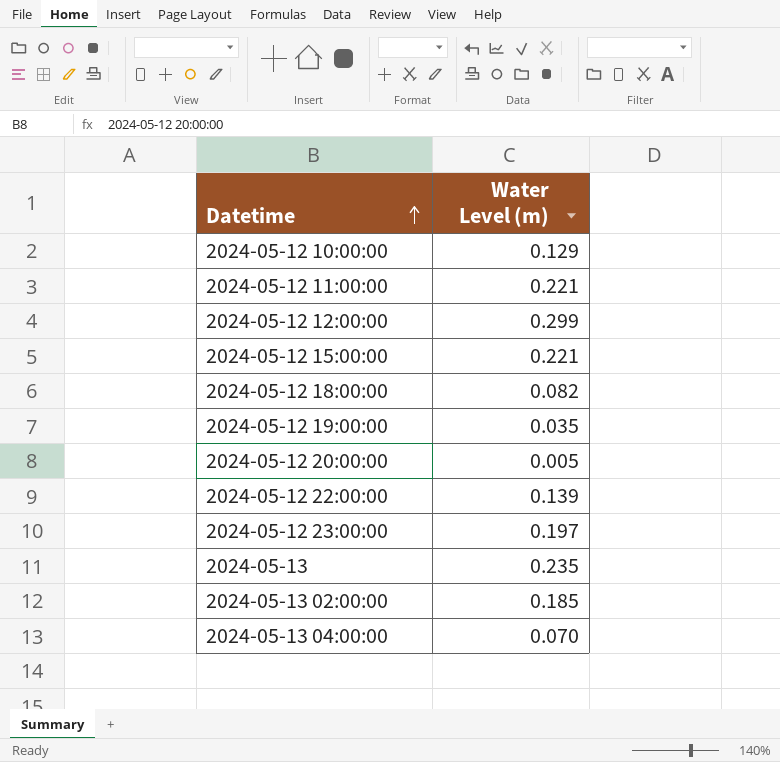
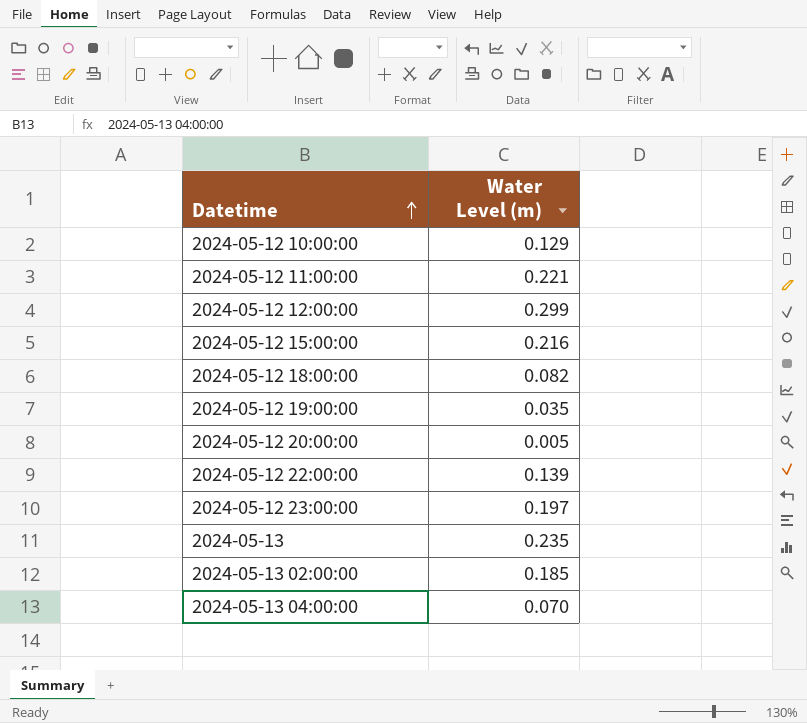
2024-05-12 15:00:00 | Water Level (m): 0.221 -> 0.216

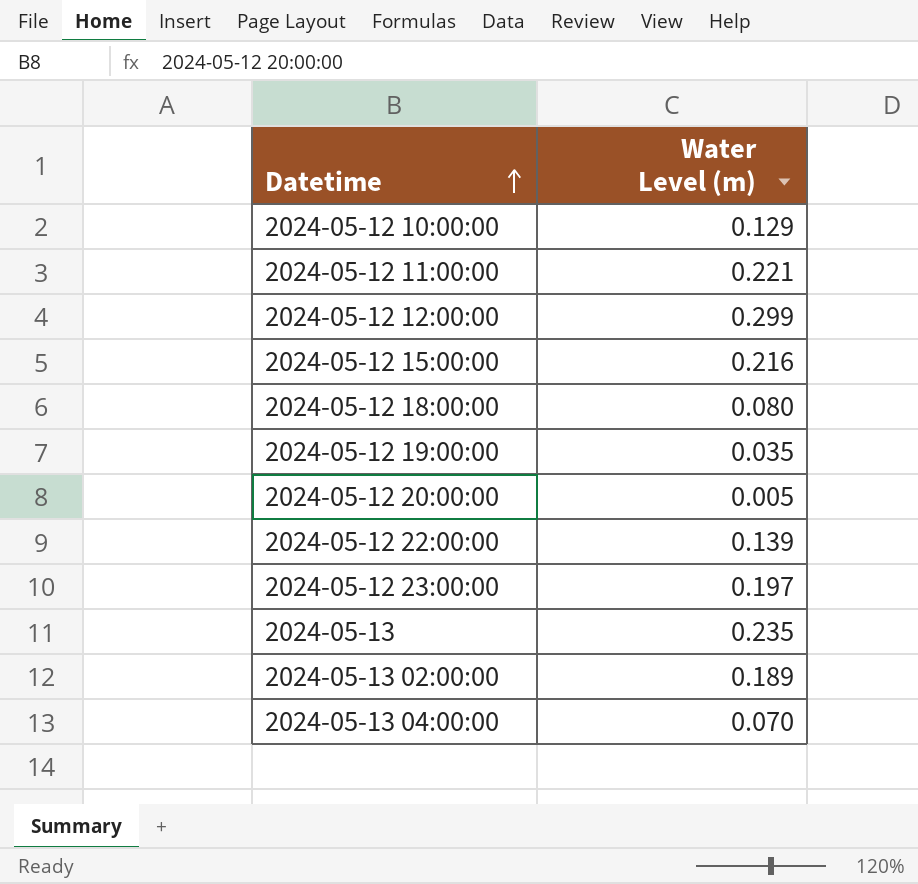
2024-05-12 18:00:00 | Water Level (m): 0.082 -> 0.080
2024-05-13 02:00:00 | Water Level (m): 0.185 -> 0.189

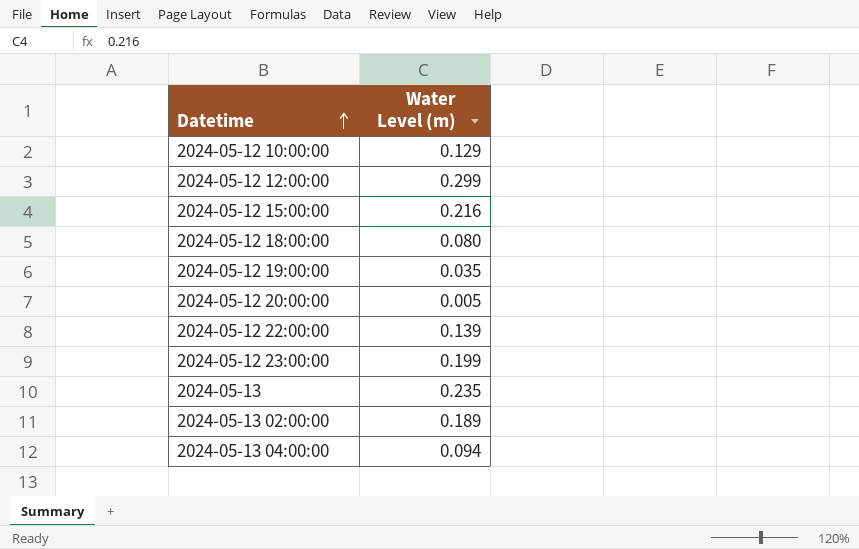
row 2024-05-12 11:00:00: 0.221 -> none
2024-05-12 23:00:00 | Water Level (m): 0.197 -> 0.199
2024-05-13 04:00:00 | Water Level (m): 0.070 -> 0.094

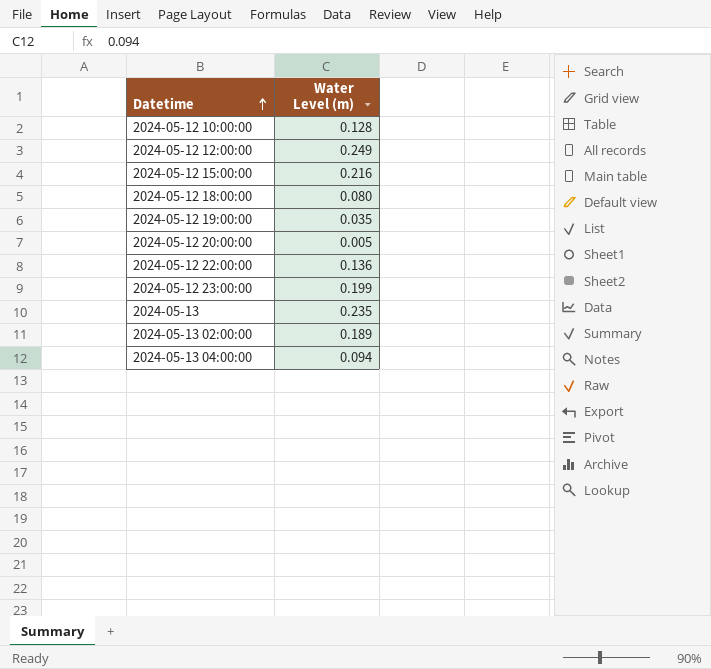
2024-05-12 10:00:00 | Water Level (m): 0.129 -> 0.128
2024-05-12 12:00:00 | Water Level (m): 0.299 -> 0.249
2024-05-12 22:00:00 | Water Level (m): 0.139 -> 0.136

